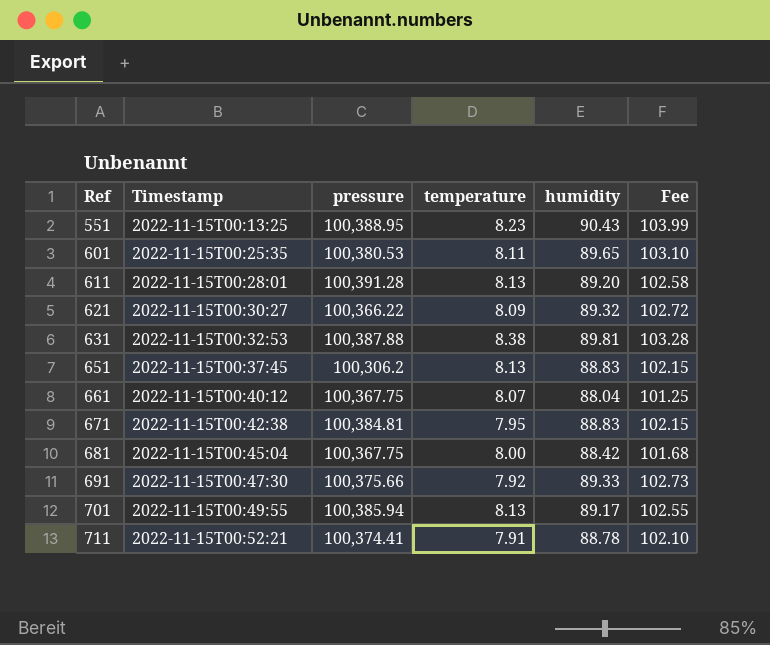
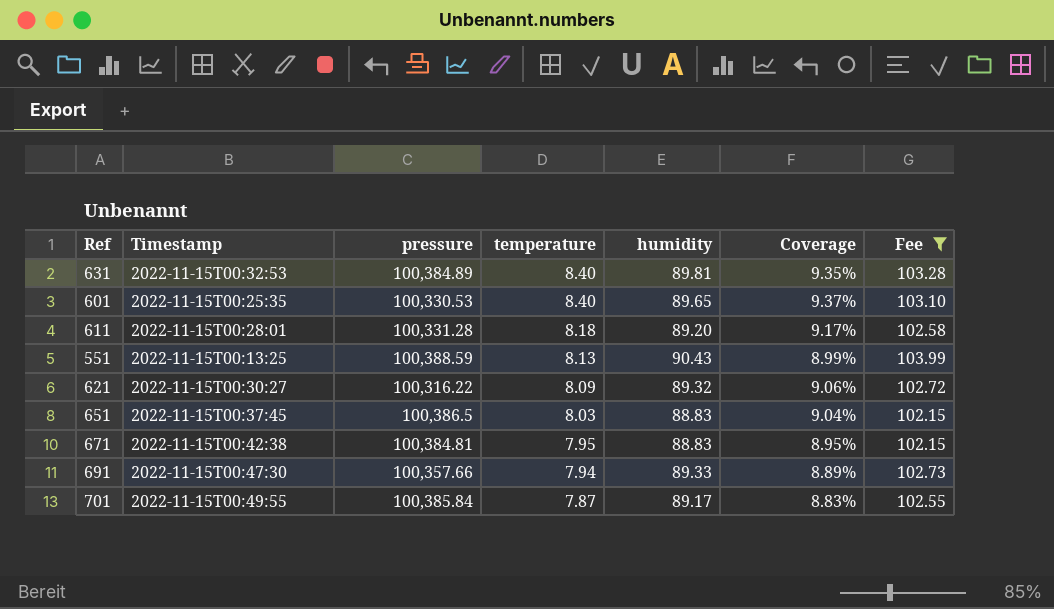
filter: none -> Fee >= 102.15
row order: Ref ascending -> temperature descending
column Coverage | formula: none -> [temperature] / [humidity]
631 | pressure: 100,387.88 -> 100,384.89
631 | temperature: 8.38 -> 8.40
601 | pressure: 100,380.53 -> 100,330.53
601 | temperature: 8.11 -> 8.40
611 | pressure: 100,391.28 -> 100,331.28
611 | temperature: 8.13 -> 8.18
551 | pressure: 100,388.95 -> 100,388.59
551 | temperature: 8.23 -> 8.13
621 | pressure: 100,366.22 -> 100,316.22
651 | pressure: 100,306.2 -> 100,386.5
651 | temperature: 8.13 -> 8.03
691 | pressure: 100,375.66 -> 100,357.66
691 | temperature: 7.92 -> 7.94
701 | pressure: 100,385.94 -> 100,385.84
701 | temperature: 8.13 -> 7.87

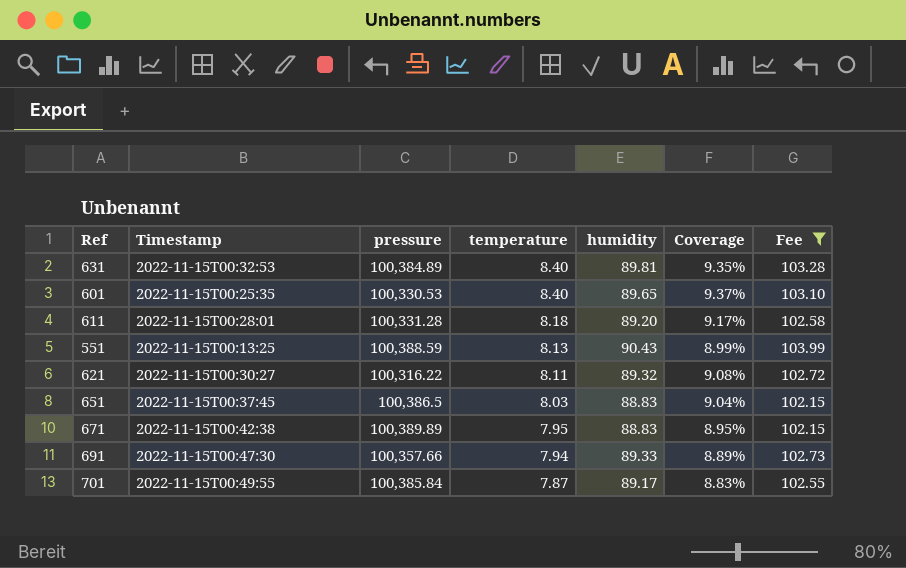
621 | temperature: 8.09 -> 8.11
621 | Coverage: 9.06% -> 9.08%
671 | pressure: 100,384.81 -> 100,389.89

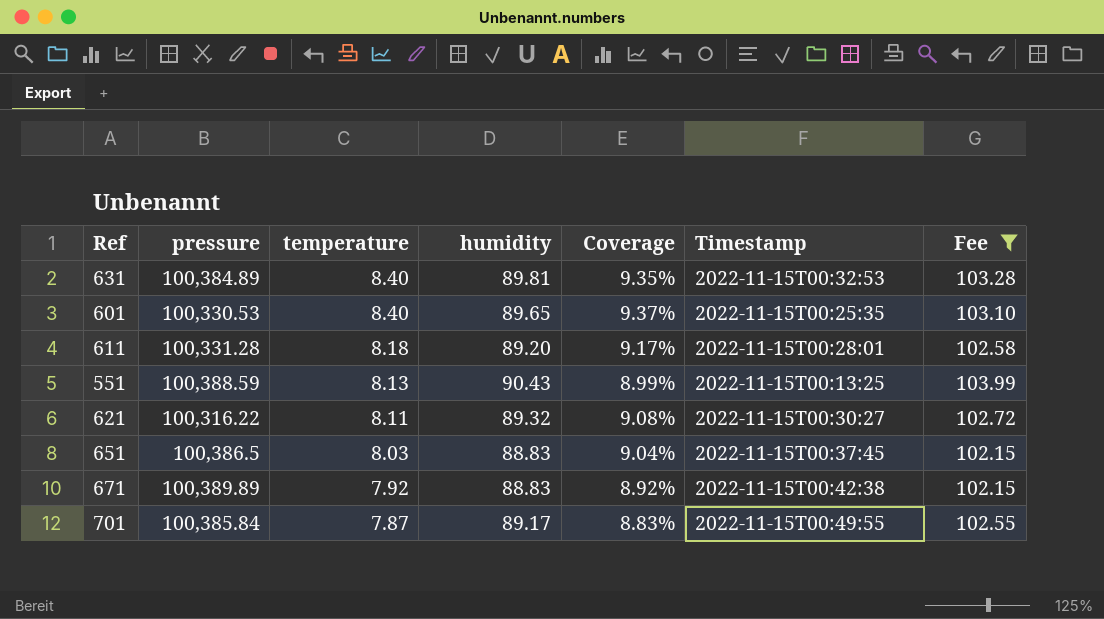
column Timestamp | position: 2 -> 6
row 691: 2022-11-15T00:47:30 | 100,357.66 | 7.94 | 89.33 | 8.89% | 102.73 -> none
671 | temperature: 7.95 -> 7.92
671 | Coverage: 8.95% -> 8.92%

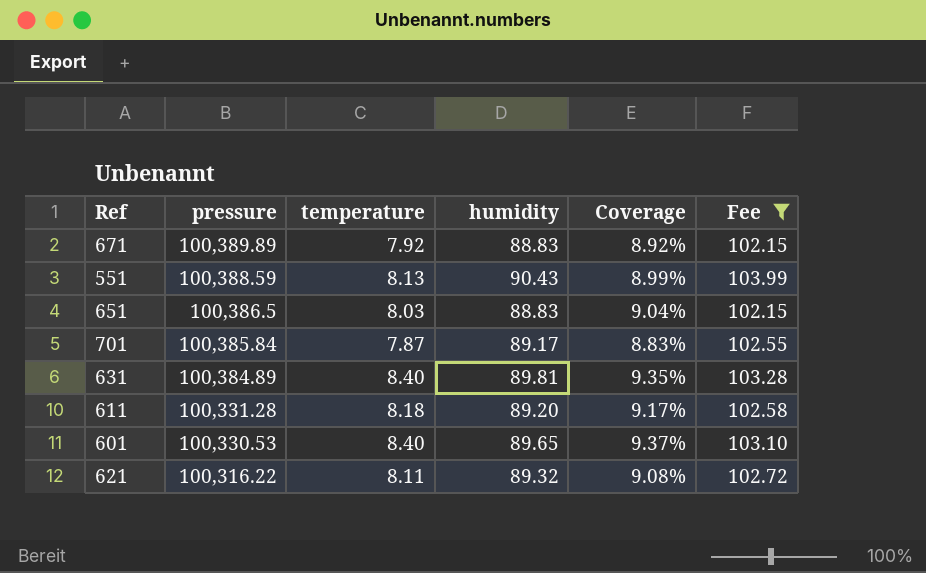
row order: temperature descending -> pressure descending
column Timestamp | position: 6 -> none

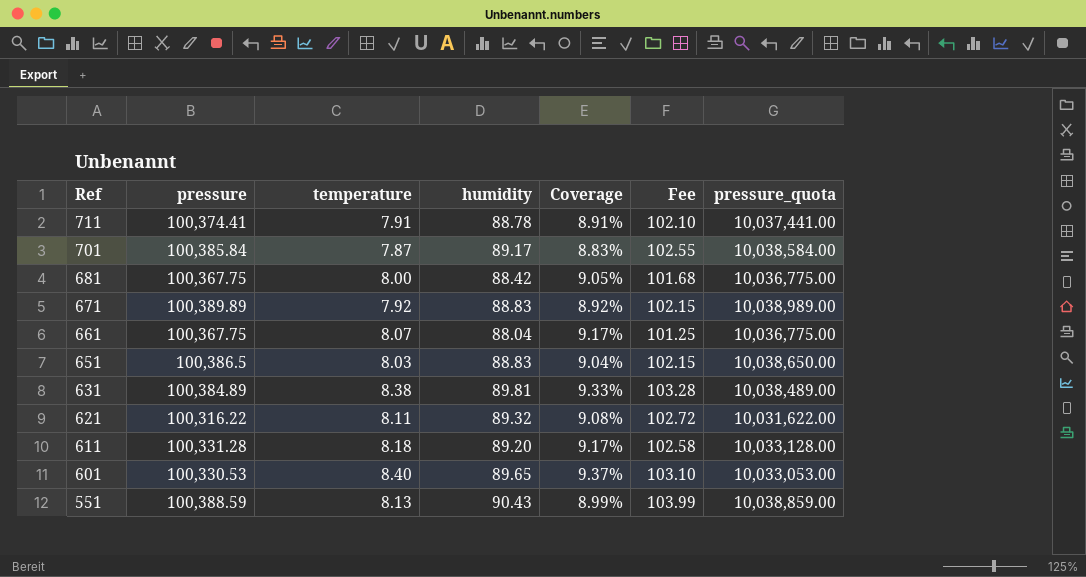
filter: Fee >= 102.15 -> none
row order: pressure descending -> Ref descending
column pressure_quota | formula: none -> [pressure] * 100
631 | temperature: 8.40 -> 8.38
631 | Coverage: 9.35% -> 9.33%

